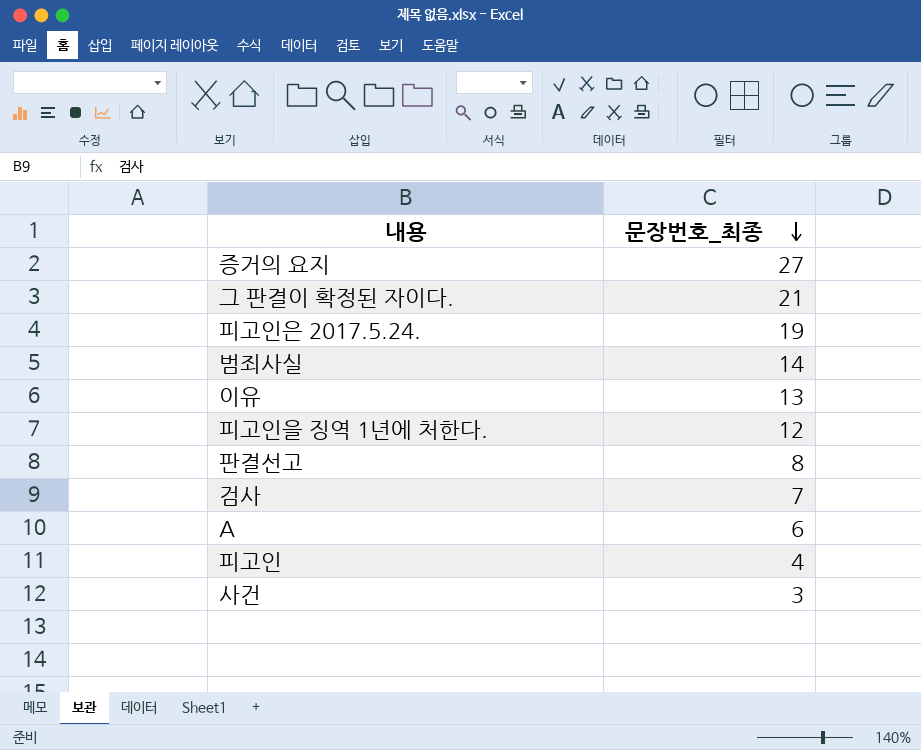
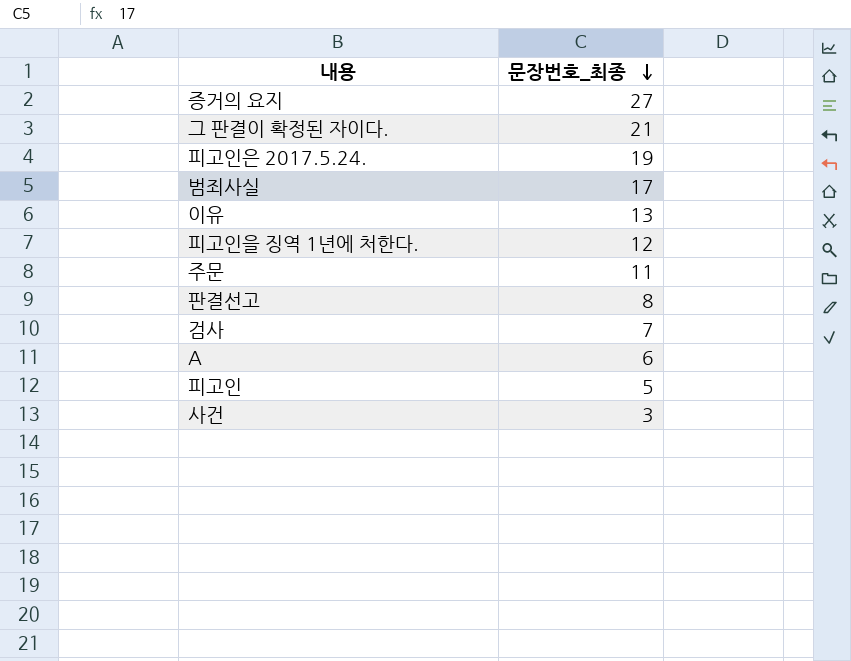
범죄사실 | 문장번호_최종: 14 -> 17
row 주문: none -> 11
피고인 | 문장번호_최종: 4 -> 5

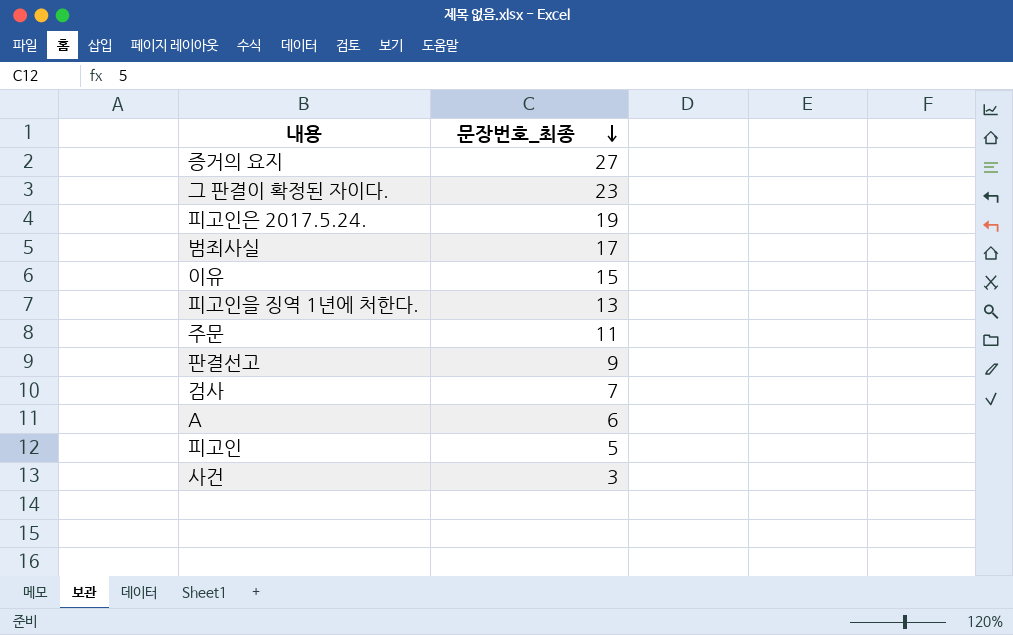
그 판결이 확정된 자이다. | 문장번호_최종: 21 -> 23
이유 | 문장번호_최종: 13 -> 15
피고인을 징역 1년에 처한다. | 문장번호_최종: 12 -> 13
판결선고 | 문장번호_최종: 8 -> 9

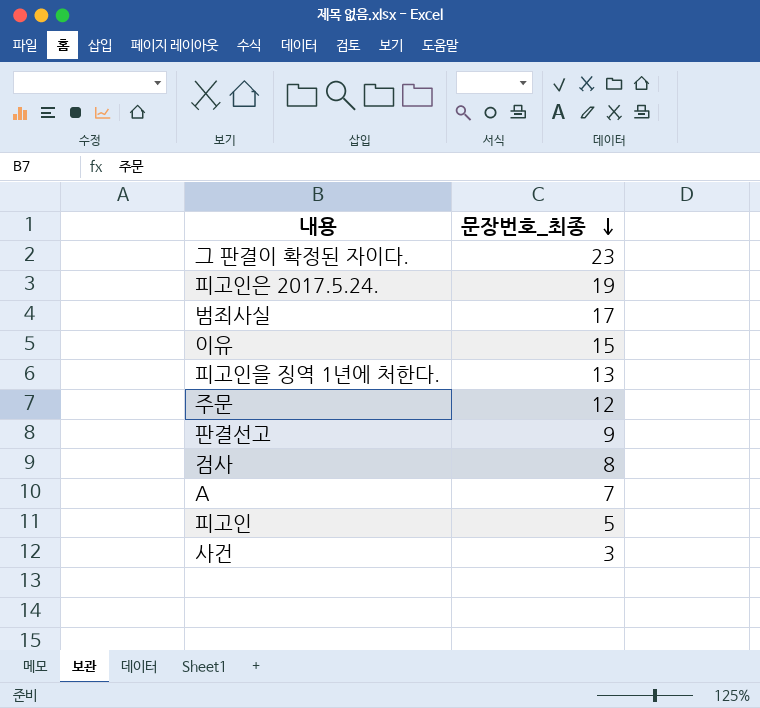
row 증거의 요지: 27 -> none
주문 | 문장번호_최종: 11 -> 12
검사 | 문장번호_최종: 7 -> 8
A | 문장번호_최종: 6 -> 7

